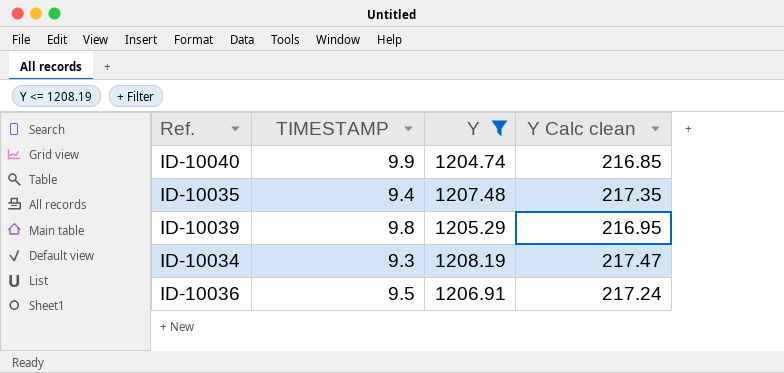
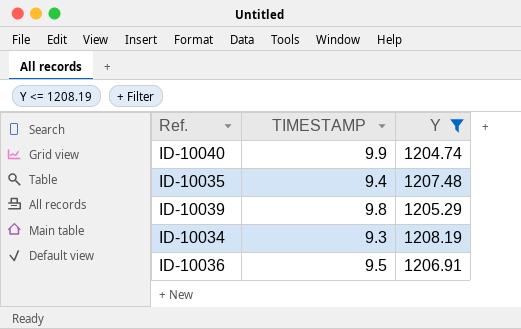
column Y Calc clean | formula: [Y] * 0.18 -> none

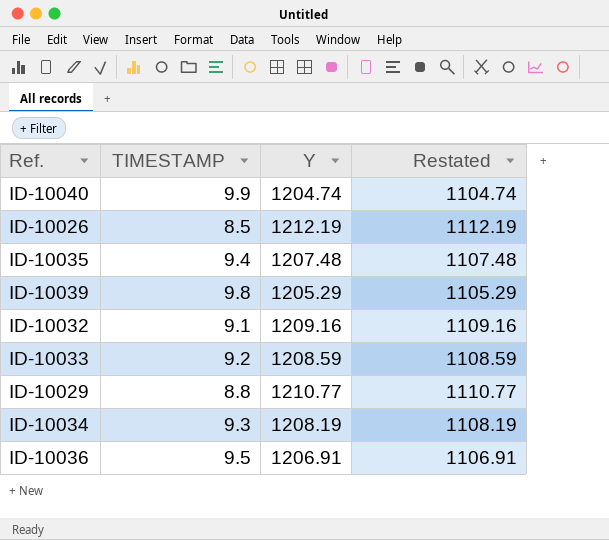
filter: Y <= 1208.19 -> none
column Restated | formula: none -> [Y] - 100

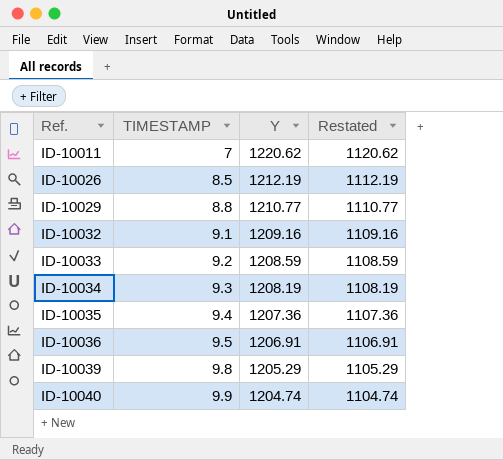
row order: none -> Ref. ascending
row ID-10011: none -> 7 | 1220.62 | 1120.62
ID-10035 | Y: 1207.48 -> 1207.36
ID-10035 | Restated: 1107.48 -> 1107.36

